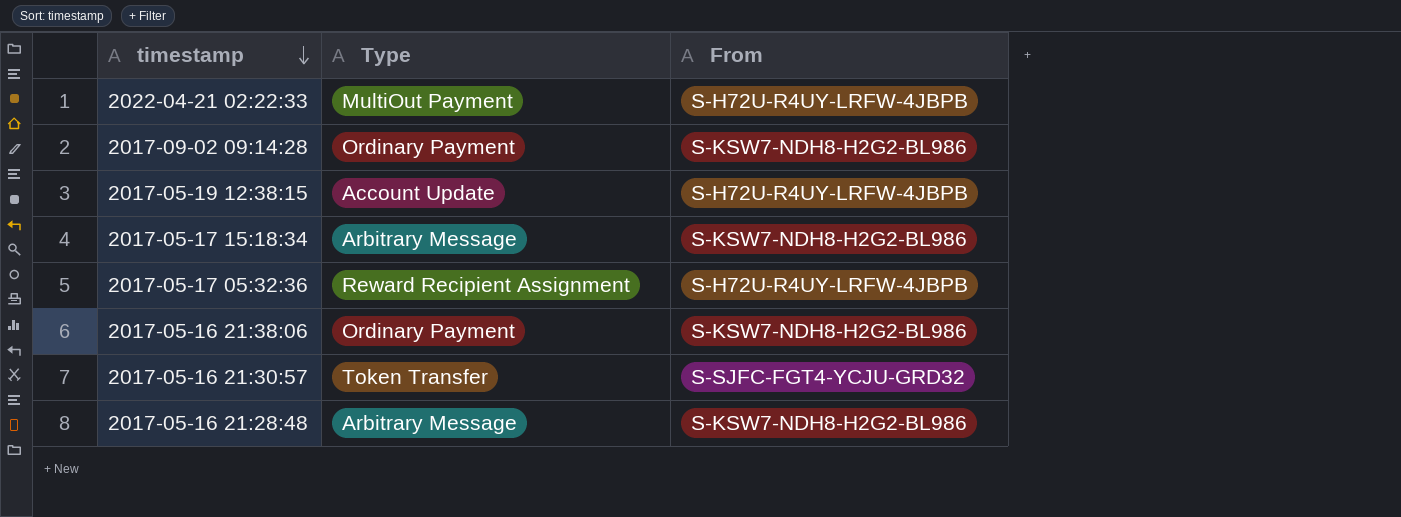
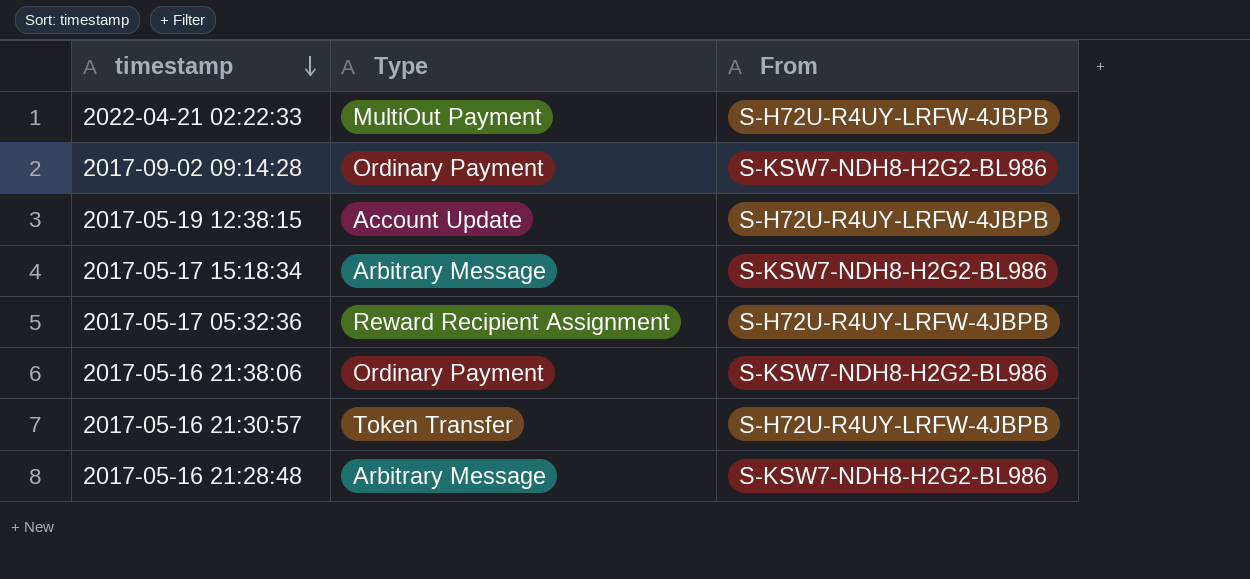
2017-05-16 21:30:57 | From: S-SJFC-FGT4-YCJU-GRD32 -> S-H72U-R4UY-LRFW-4JBPB

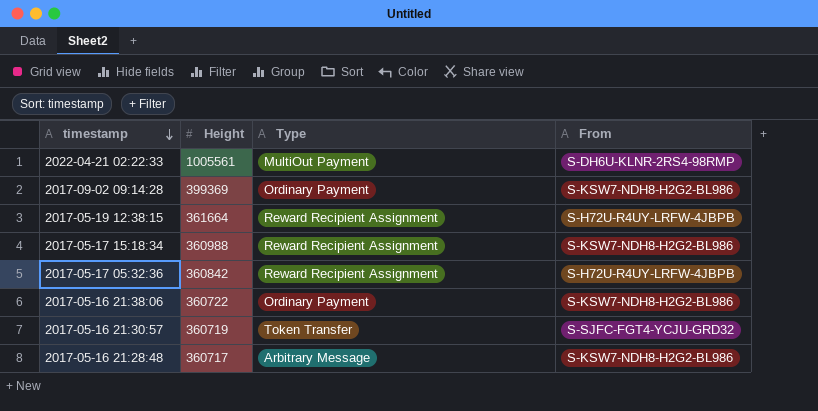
column Height | position: none -> 2
2022-04-21 02:22:33 | From: S-H72U-R4UY-LRFW-4JBPB -> S-DH6U-KLNR-2RS4-98RMP
2017-05-19 12:38:15 | Type: Account Update -> Reward Recipient Assignment
2017-05-17 15:18:34 | Type: Arbitrary Message -> Reward Recipient Assignment
2017-05-16 21:30:57 | From: S-H72U-R4UY-LRFW-4JBPB -> S-SJFC-FGT4-YCJU-GRD32

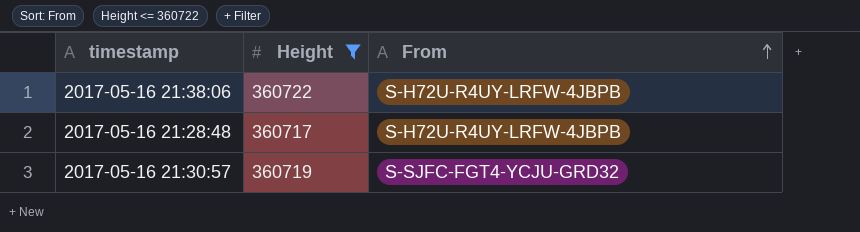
filter: none -> Height <= 360722
row order: timestamp descending -> From ascending
column Type | position: 3 -> none
2017-05-16 21:38:06 | From: S-KSW7-NDH8-H2G2-BL986 -> S-H72U-R4UY-LRFW-4JBPB
2017-05-16 21:28:48 | From: S-KSW7-NDH8-H2G2-BL986 -> S-H72U-R4UY-LRFW-4JBPB

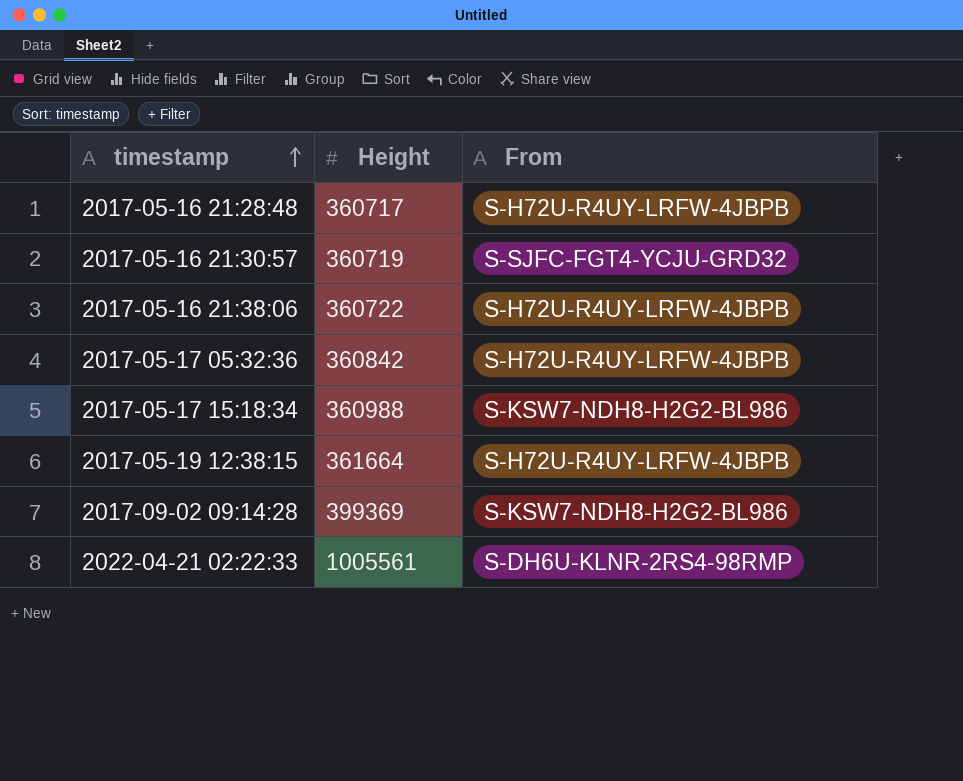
filter: Height <= 360722 -> none
row order: From ascending -> timestamp ascending

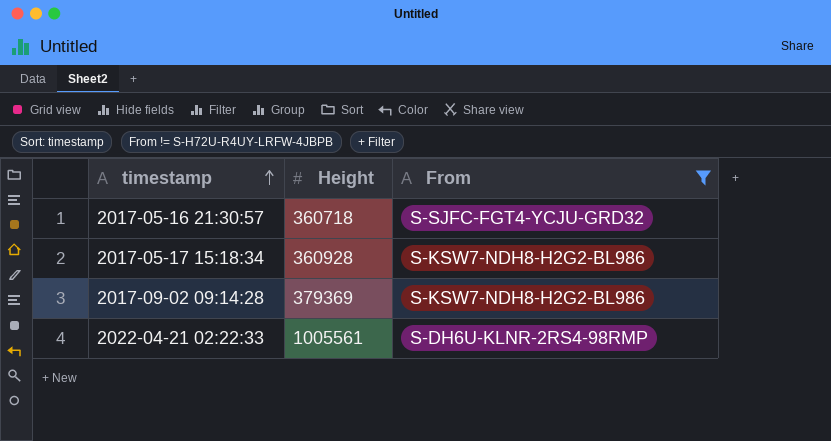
filter: none -> From != S-H72U-R4UY-LRFW-4JBPB
2017-05-16 21:30:57 | Height: 360719 -> 360718
2017-05-17 15:18:34 | Height: 360988 -> 360928
2017-09-02 09:14:28 | Height: 399369 -> 379369

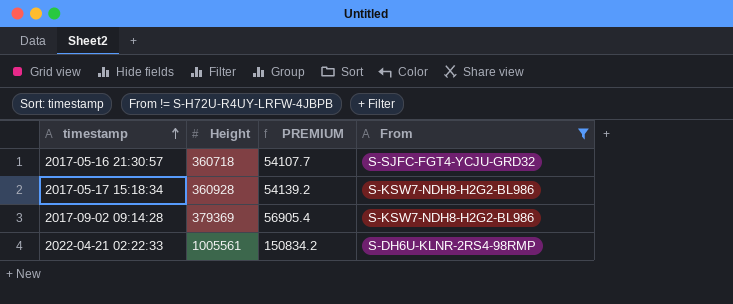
column PREMIUM | formula: none -> [Height] * 0.15

